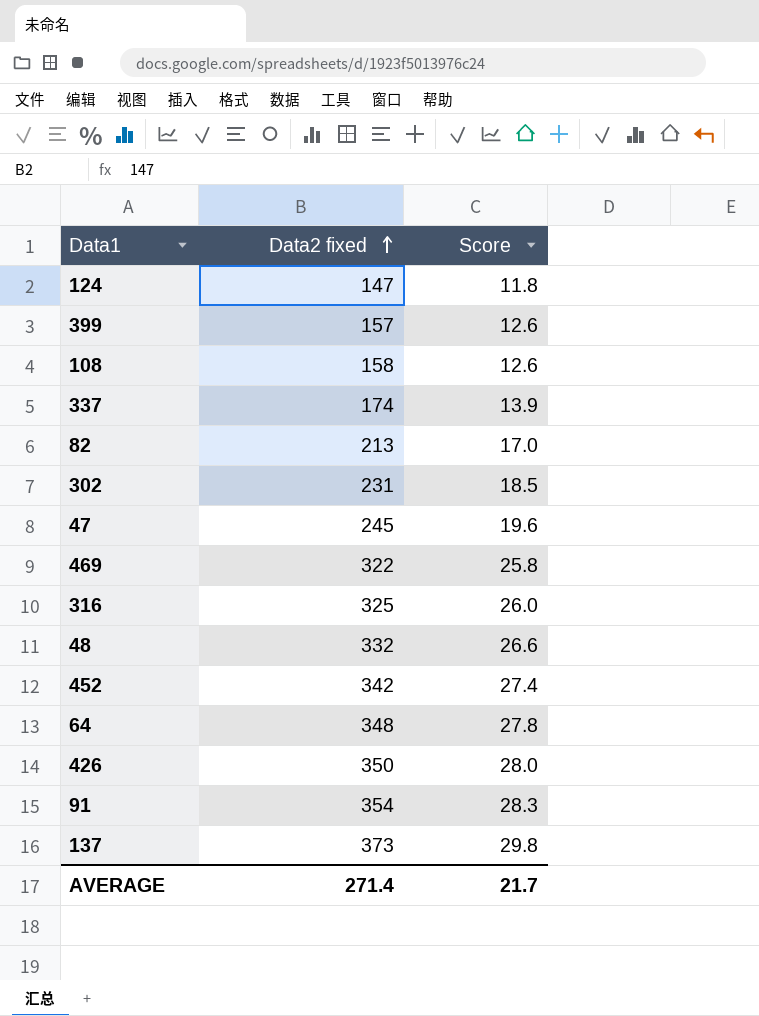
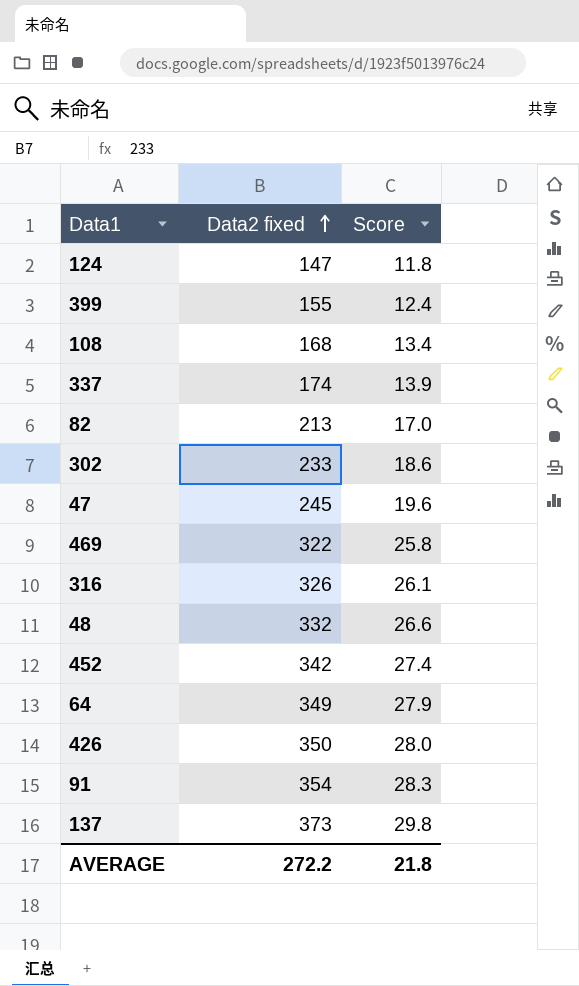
399 | Data2 fixed: 157 -> 155
399 | Score: 12.6 -> 12.4
108 | Data2 fixed: 158 -> 168
108 | Score: 12.6 -> 13.4
302 | Data2 fixed: 231 -> 233
302 | Score: 18.5 -> 18.6
316 | Data2 fixed: 325 -> 326
316 | Score: 26.0 -> 26.1
64 | Data2 fixed: 348 -> 349
64 | Score: 27.8 -> 27.9
AVERAGE | Data2 fixed: 271.4 -> 272.2
AVERAGE | Score: 21.7 -> 21.8

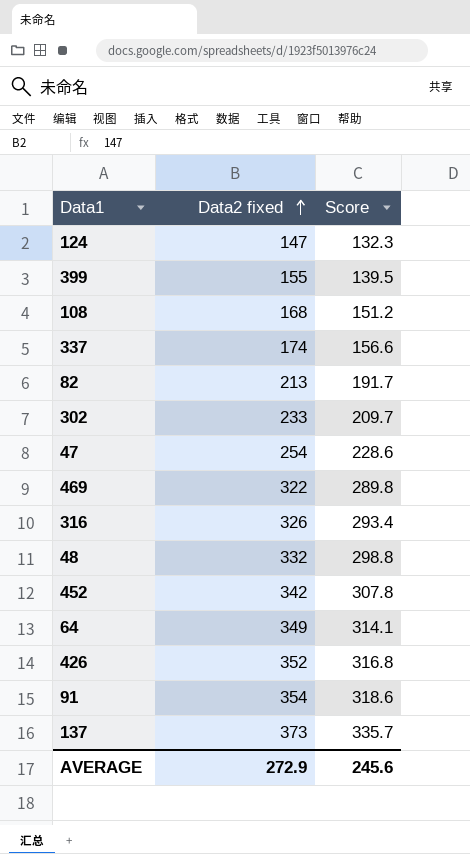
column Score | formula: [Data2 fixed] * 0.08 -> [Data2 fixed] * 0.9
47 | Data2 fixed: 245 -> 254
426 | Data2 fixed: 350 -> 352
AVERAGE | Data2 fixed: 272.2 -> 272.9
AVERAGE | Score: 21.8 -> 245.6

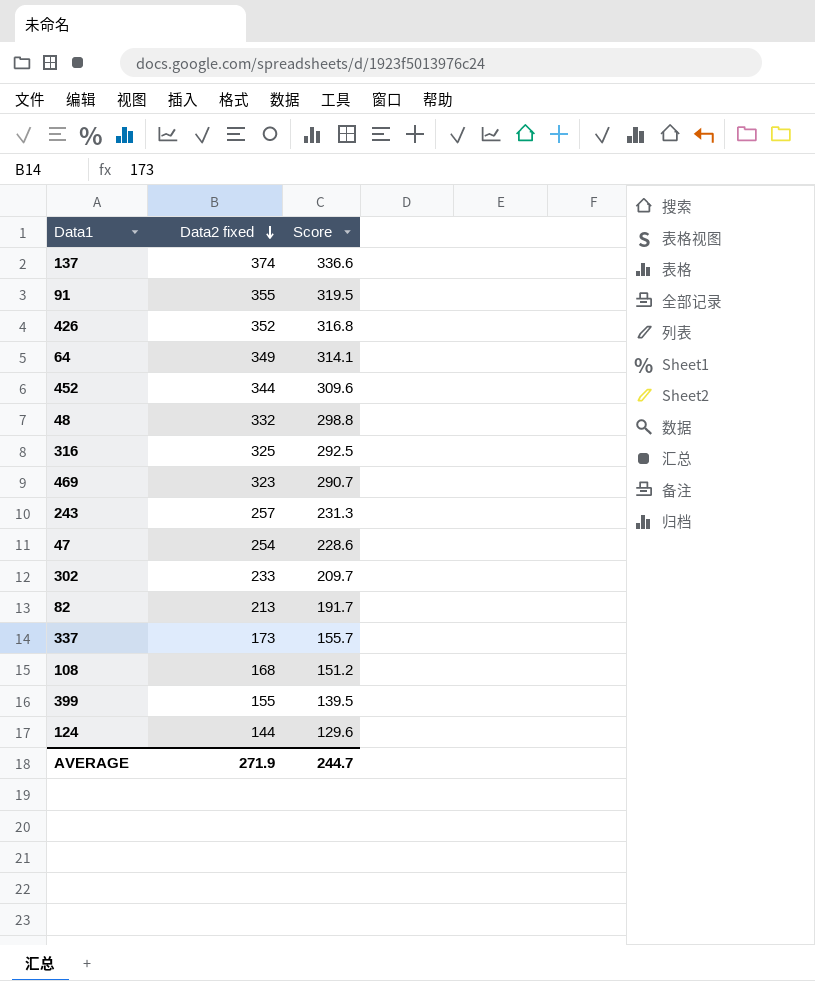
row order: Data2 fixed ascending -> Data2 fixed descending
137 | Data2 fixed: 373 -> 374
137 | Score: 335.7 -> 336.6
91 | Data2 fixed: 354 -> 355
91 | Score: 318.6 -> 319.5
452 | Data2 fixed: 342 -> 344
452 | Score: 307.8 -> 309.6
316 | Data2 fixed: 326 -> 325
316 | Score: 293.4 -> 292.5
469 | Data2 fixed: 322 -> 323
469 | Score: 289.8 -> 290.7
row 243: none -> 257 | 231.3
337 | Data2 fixed: 174 -> 173
337 | Score: 156.6 -> 155.7
124 | Data2 fixed: 147 -> 144
124 | Score: 132.3 -> 129.6
AVERAGE | Data2 fixed: 272.9 -> 271.9
AVERAGE | Score: 245.6 -> 244.7

